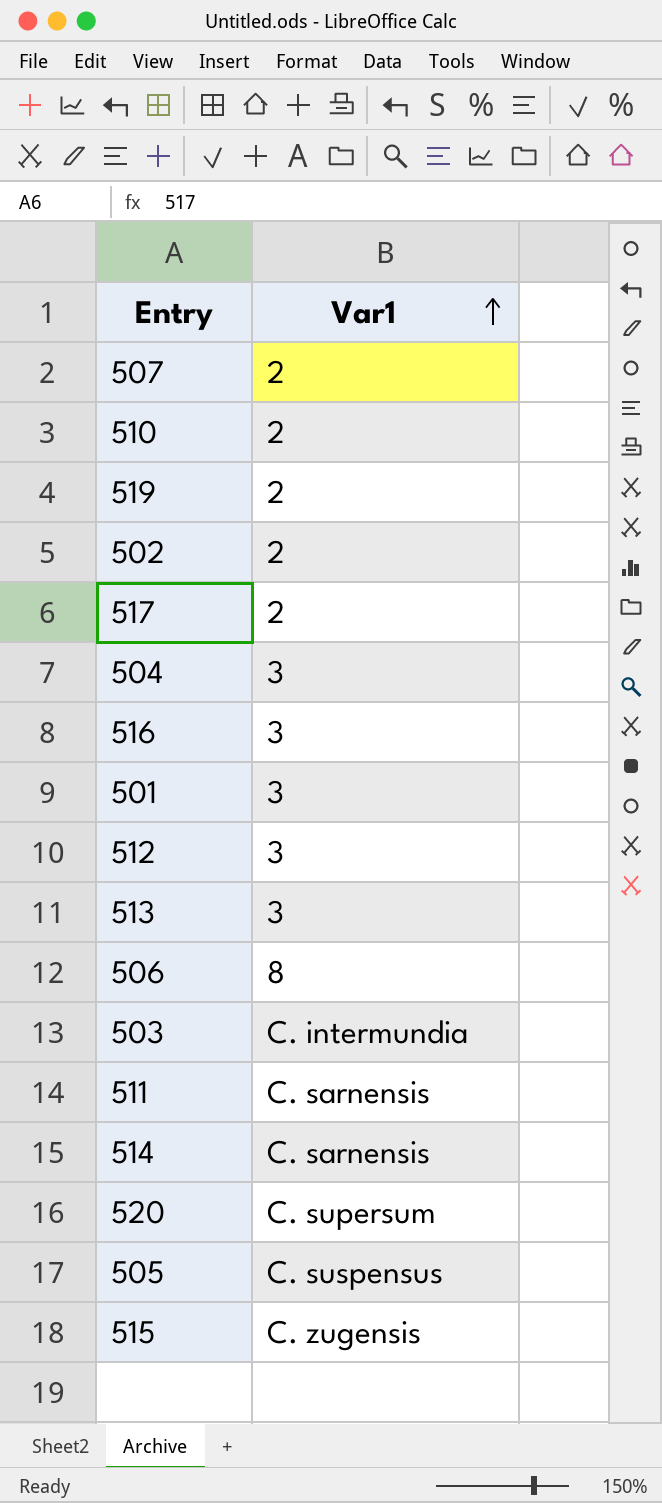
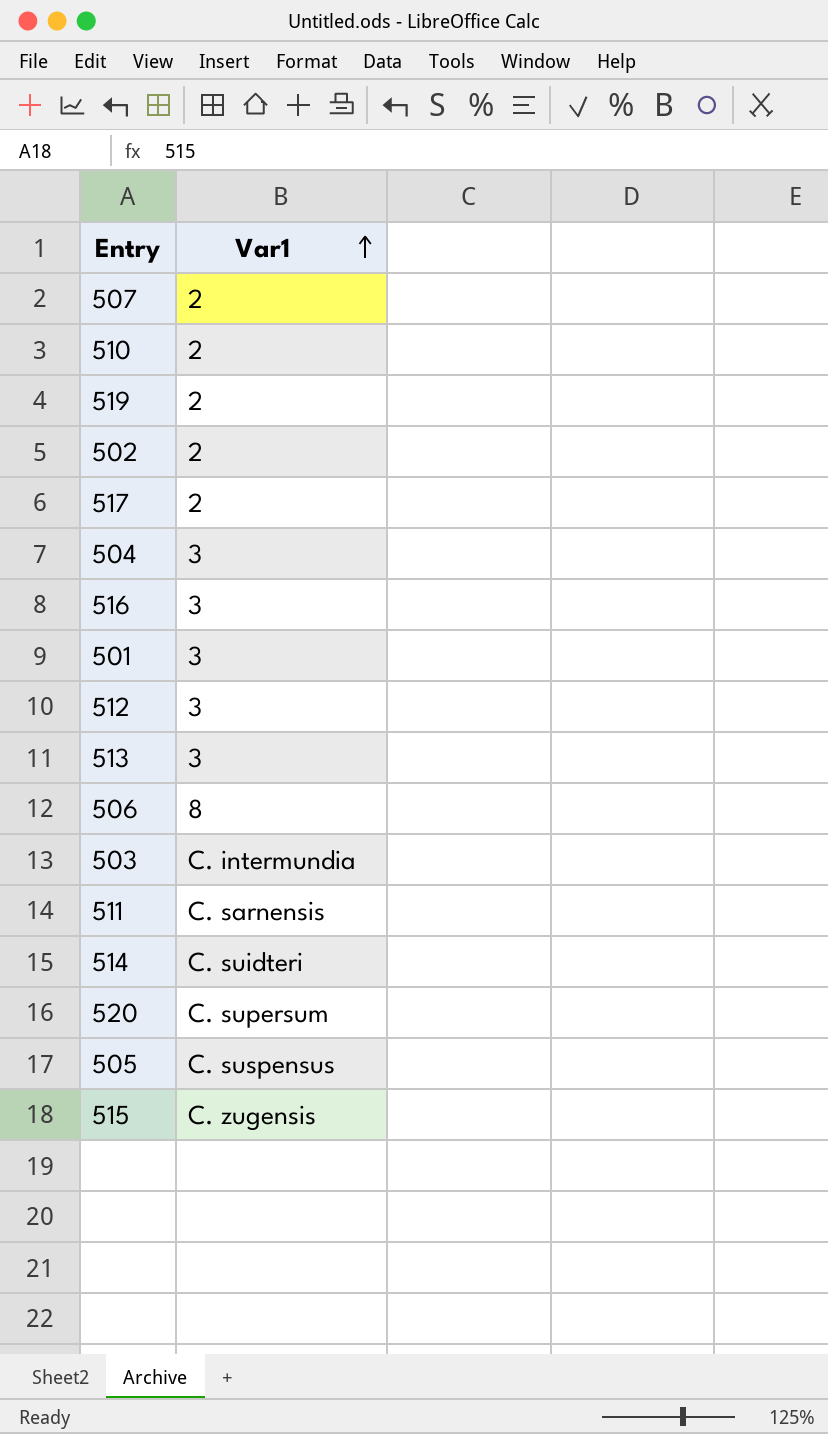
514 | Var1: C. sarnensis -> C. suidteri

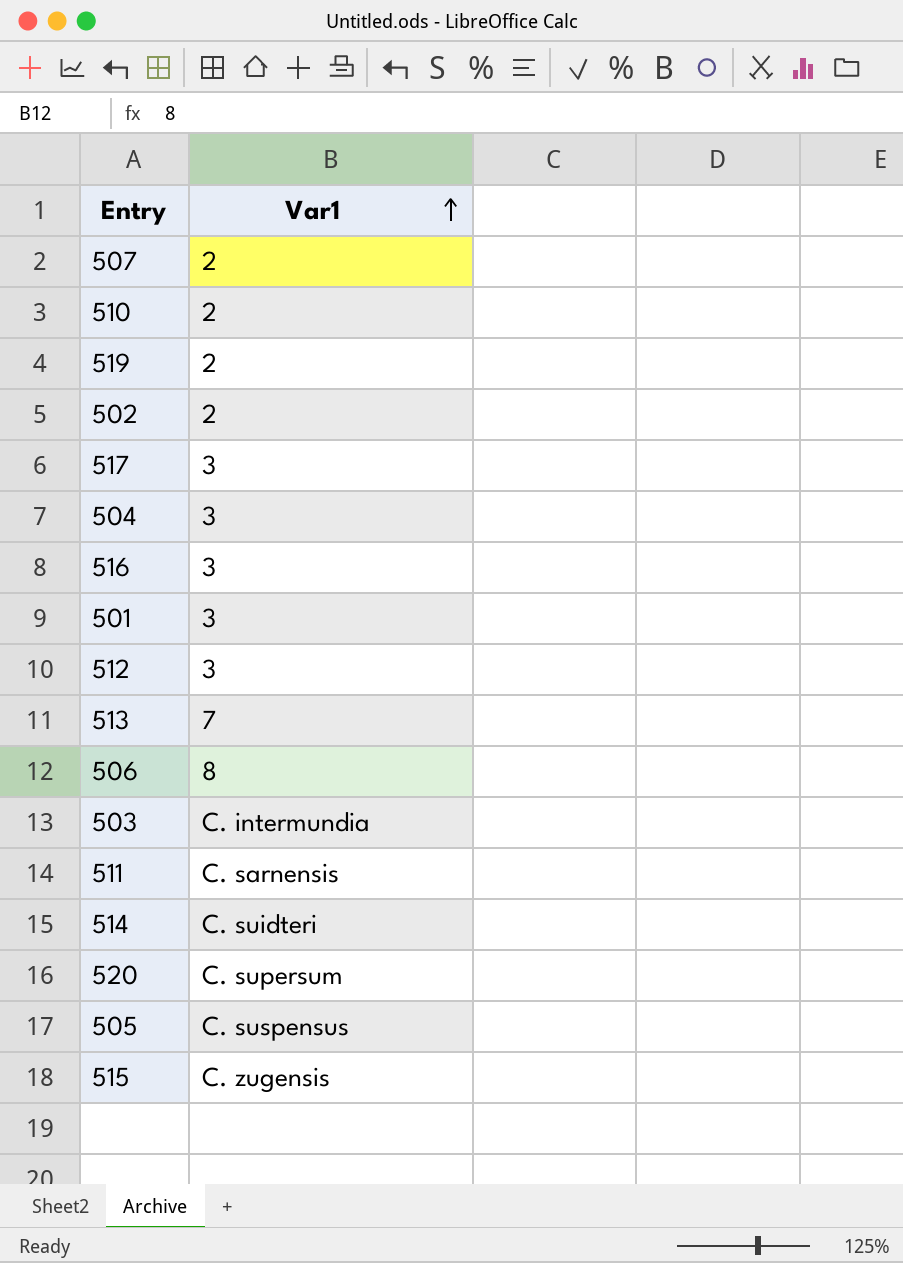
517 | Var1: 2 -> 3
513 | Var1: 3 -> 7

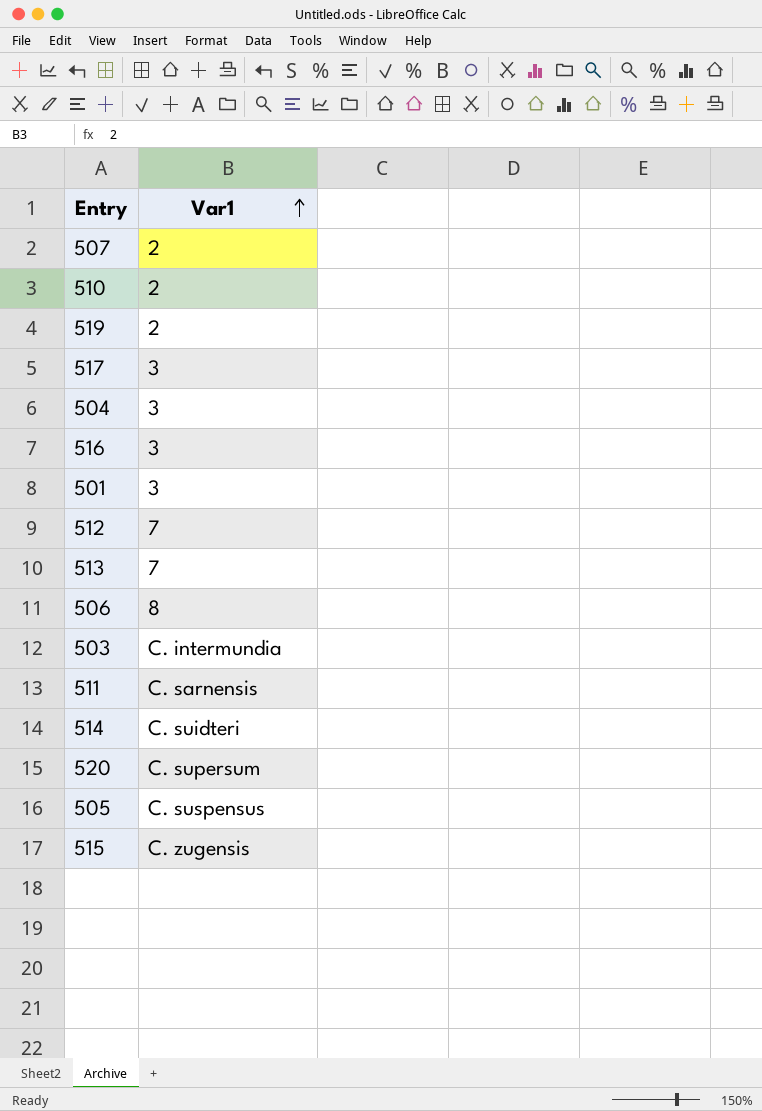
row 502: 2 -> none
512 | Var1: 3 -> 7

